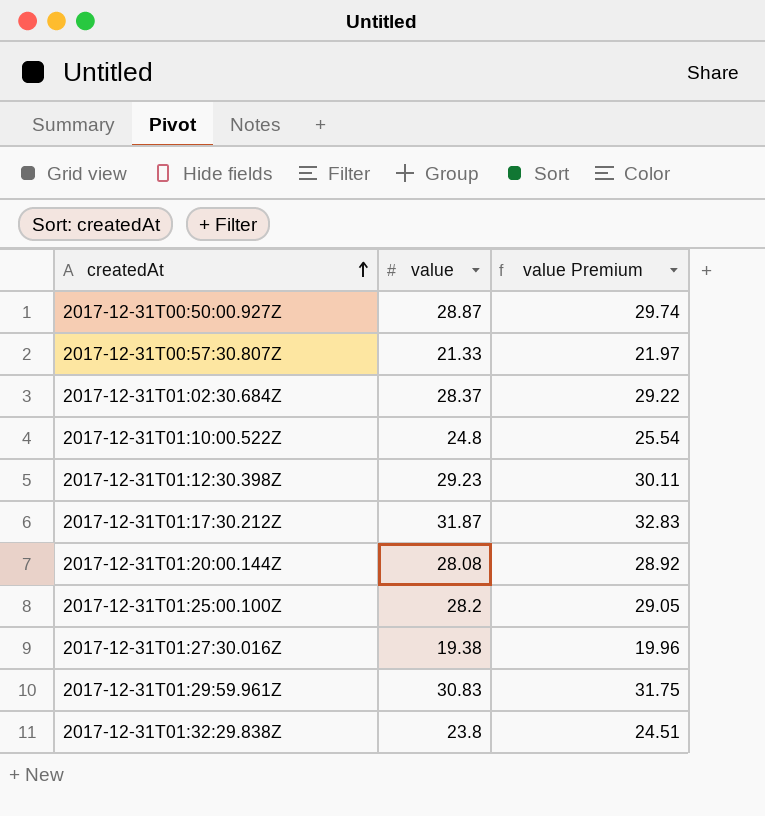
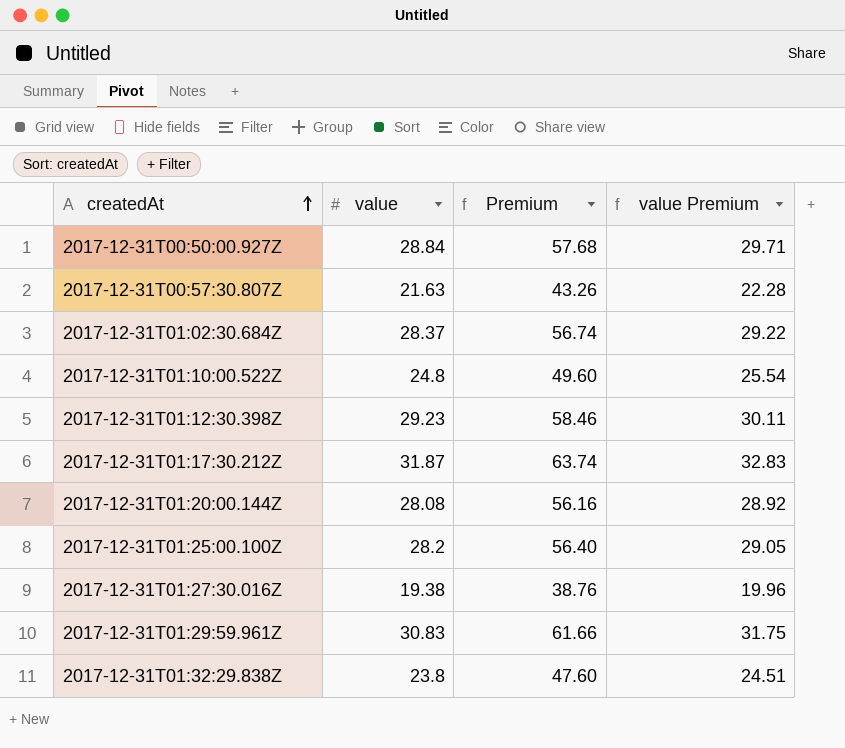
column Premium | formula: none -> [value] * 2
2017-12-31T00:50:00.927Z | value: 28.87 -> 28.84
2017-12-31T00:50:00.927Z | value Premium: 29.74 -> 29.71
2017-12-31T00:57:30.807Z | value: 21.33 -> 21.63
2017-12-31T00:57:30.807Z | value Premium: 21.97 -> 22.28

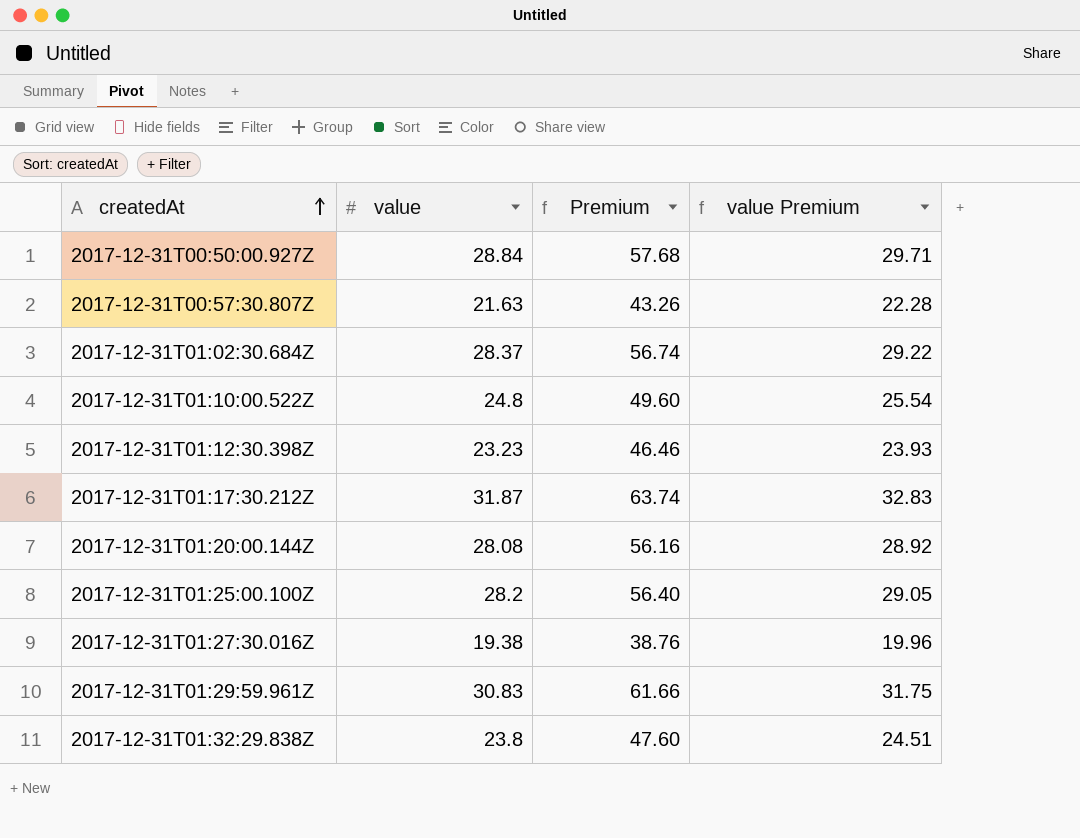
2017-12-31T01:12:30.398Z | value: 29.23 -> 23.23
2017-12-31T01:12:30.398Z | Premium: 58.46 -> 46.46
2017-12-31T01:12:30.398Z | value Premium: 30.11 -> 23.93

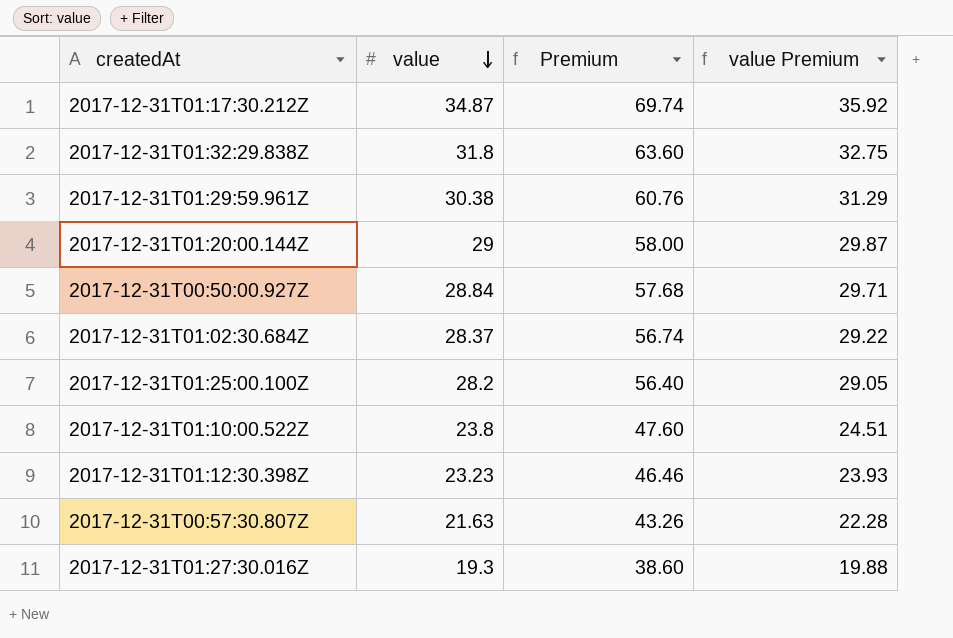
row order: createdAt ascending -> value descending
2017-12-31T01:17:30.212Z | value: 31.87 -> 34.87
2017-12-31T01:17:30.212Z | Premium: 63.74 -> 69.74
2017-12-31T01:17:30.212Z | value Premium: 32.83 -> 35.92
2017-12-31T01:32:29.838Z | value: 23.8 -> 31.8
2017-12-31T01:32:29.838Z | Premium: 47.60 -> 63.60
2017-12-31T01:32:29.838Z | value Premium: 24.51 -> 32.75
2017-12-31T01:29:59.961Z | value: 30.83 -> 30.38
2017-12-31T01:29:59.961Z | Premium: 61.66 -> 60.76
2017-12-31T01:29:59.961Z | value Premium: 31.75 -> 31.29
2017-12-31T01:20:00.144Z | value: 28.08 -> 29
2017-12-31T01:20:00.144Z | Premium: 56.16 -> 58.00
2017-12-31T01:20:00.144Z | value Premium: 28.92 -> 29.87
2017-12-31T01:10:00.522Z | value: 24.8 -> 23.8
2017-12-31T01:10:00.522Z | Premium: 49.60 -> 47.60
2017-12-31T01:10:00.522Z | value Premium: 25.54 -> 24.51
2017-12-31T01:27:30.016Z | value: 19.38 -> 19.3
2017-12-31T01:27:30.016Z | Premium: 38.76 -> 38.60
2017-12-31T01:27:30.016Z | value Premium: 19.96 -> 19.88

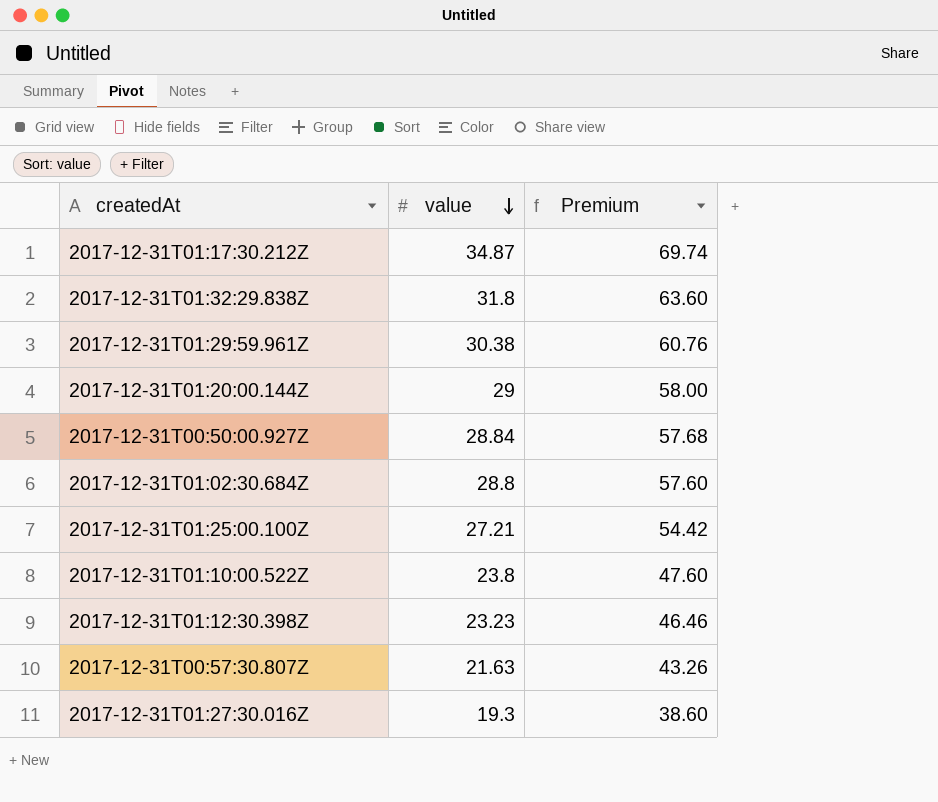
column value Premium | formula: [value] * 1.03 -> none
2017-12-31T01:02:30.684Z | value: 28.37 -> 28.8
2017-12-31T01:02:30.684Z | Premium: 56.74 -> 57.60
2017-12-31T01:25:00.100Z | value: 28.2 -> 27.21
2017-12-31T01:25:00.100Z | Premium: 56.40 -> 54.42

